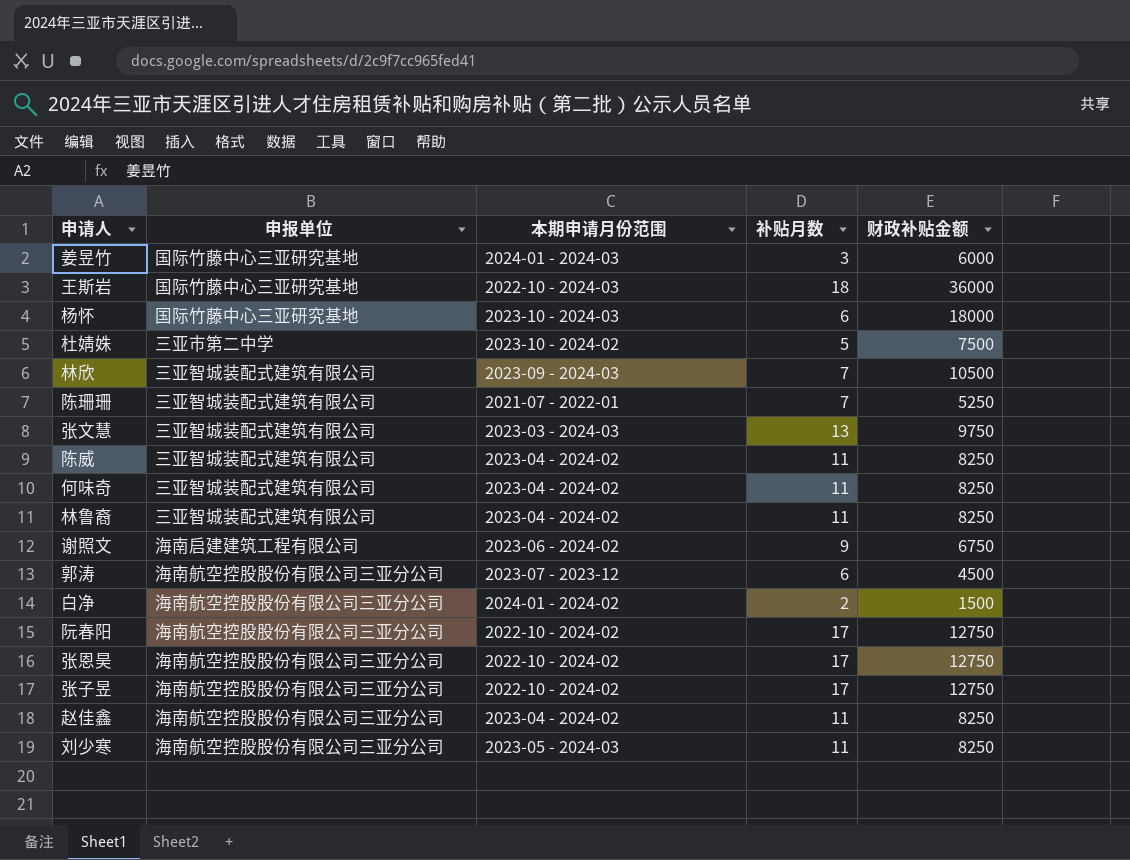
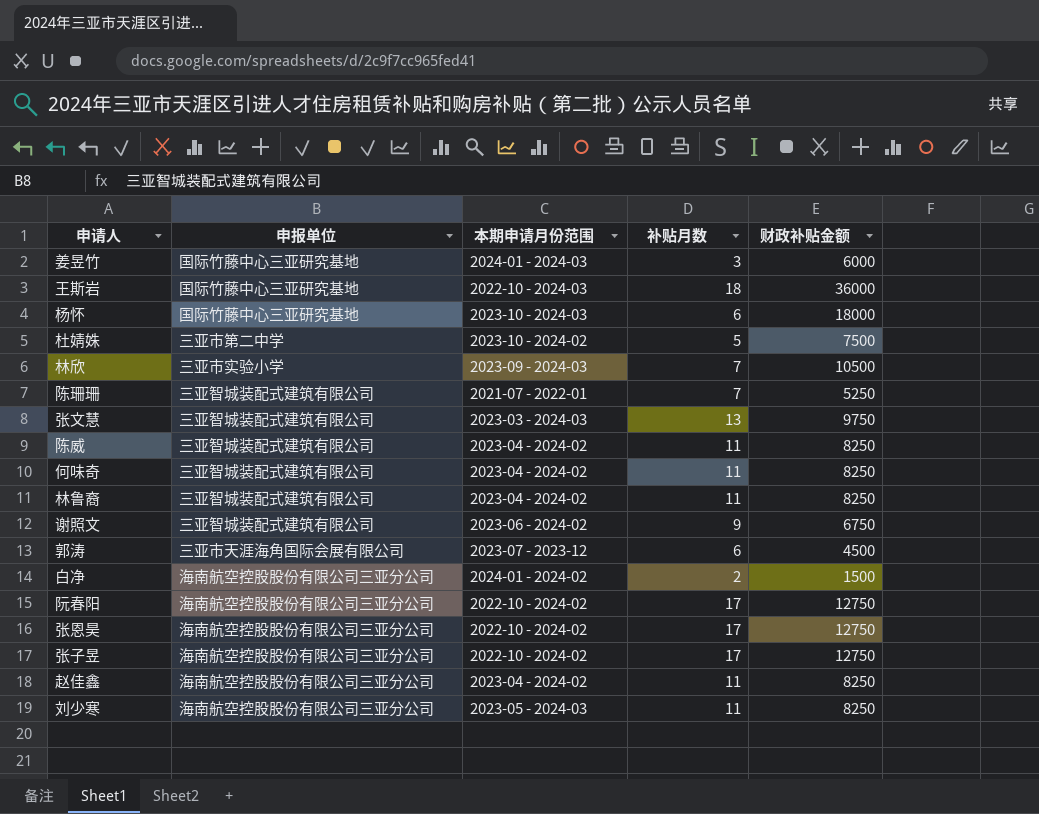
林欣 | 申报单位: 三亚智城装配式建筑有限公司 -> 三亚市实验小学
谢照文 | 申报单位: 海南启建建筑工程有限公司 -> 三亚智城装配式建筑有限公司
郭涛 | 申报单位: 海南航空控股股份有限公司三亚分公司 -> 三亚市天涯海角国际会展有限公司

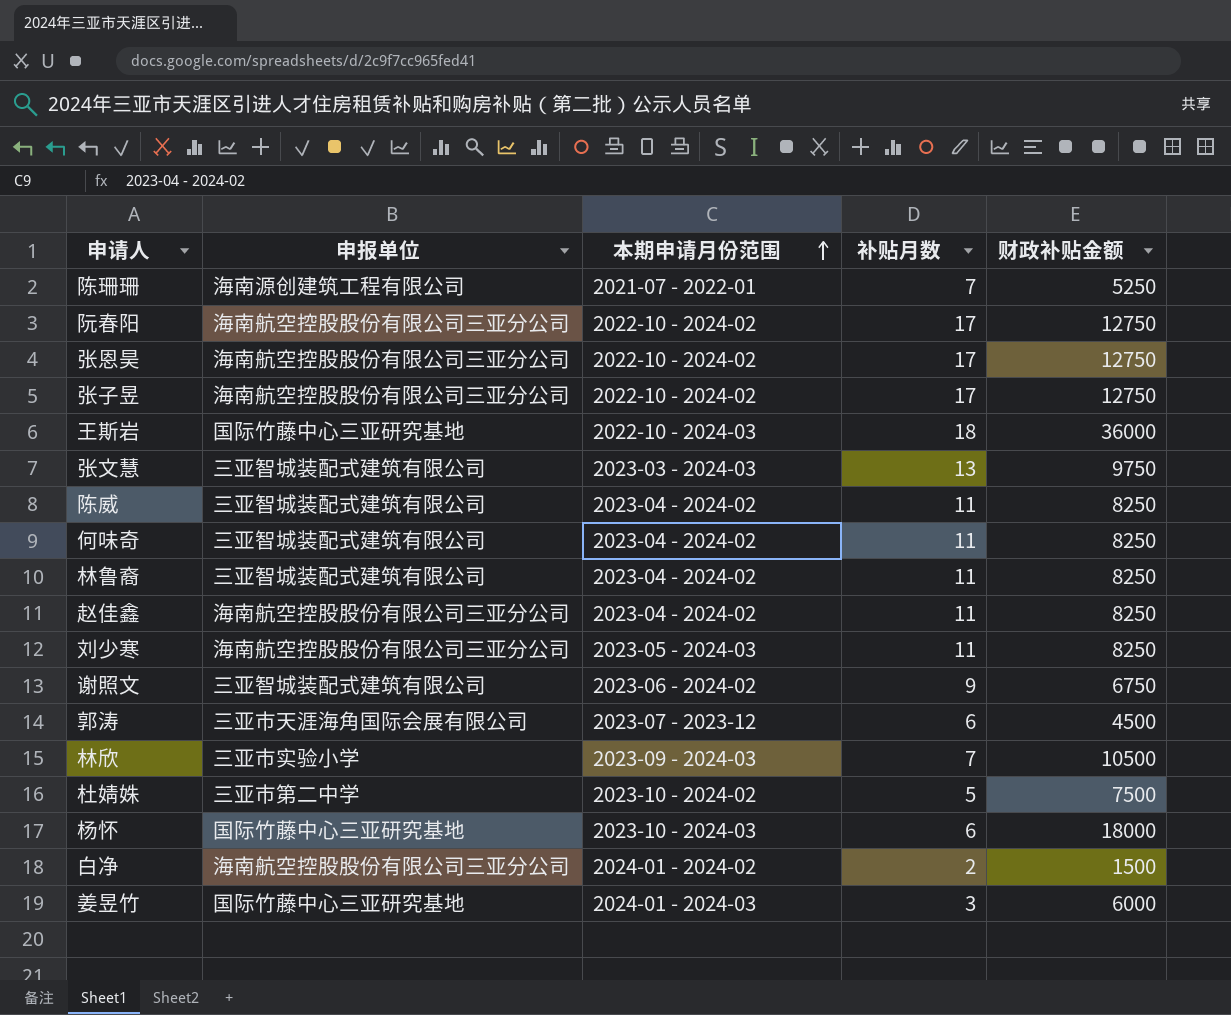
row order: none -> 本期申请月份范围 ascending
陈珊珊 | 申报单位: 三亚智城装配式建筑有限公司 -> 海南源创建筑工程有限公司

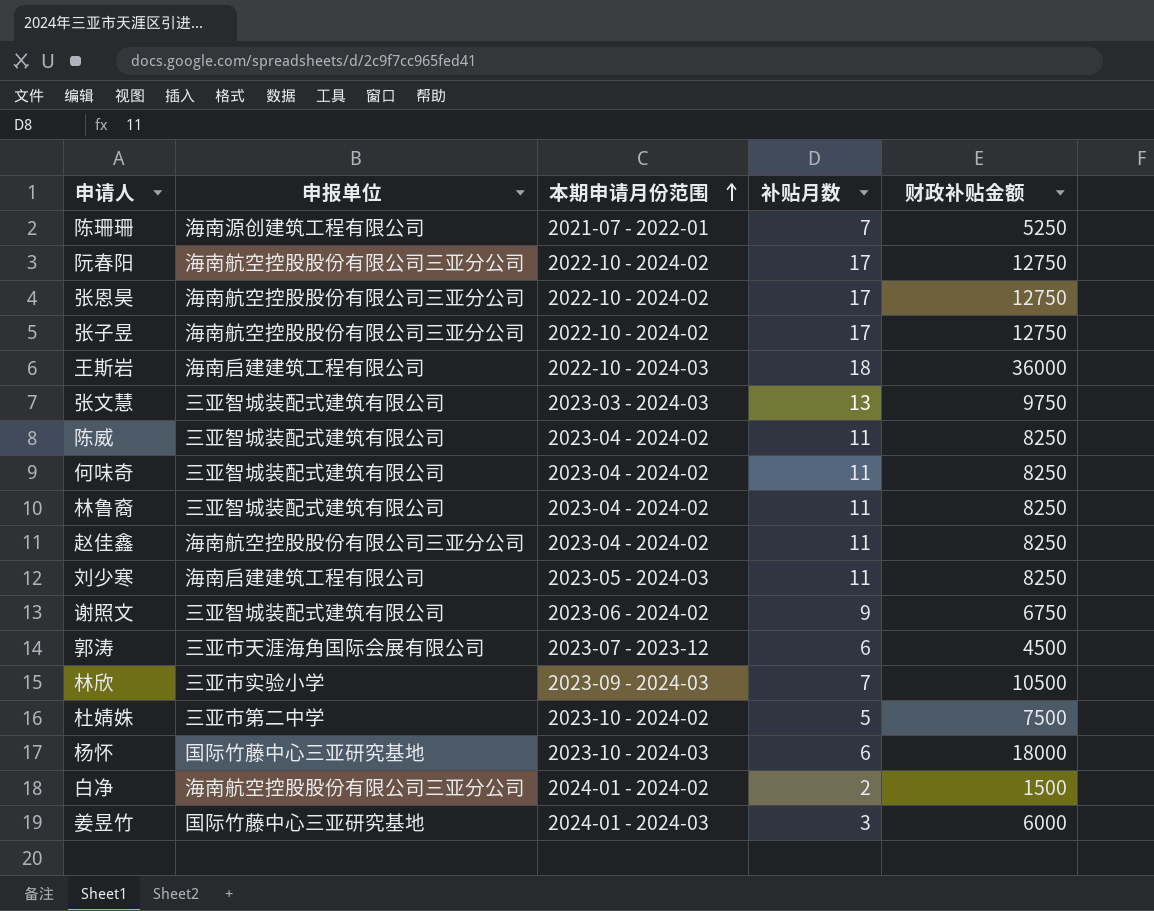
王斯岩 | 申报单位: 国际竹藤中心三亚研究基地 -> 海南启建建筑工程有限公司
刘少寒 | 申报单位: 海南航空控股股份有限公司三亚分公司 -> 海南启建建筑工程有限公司

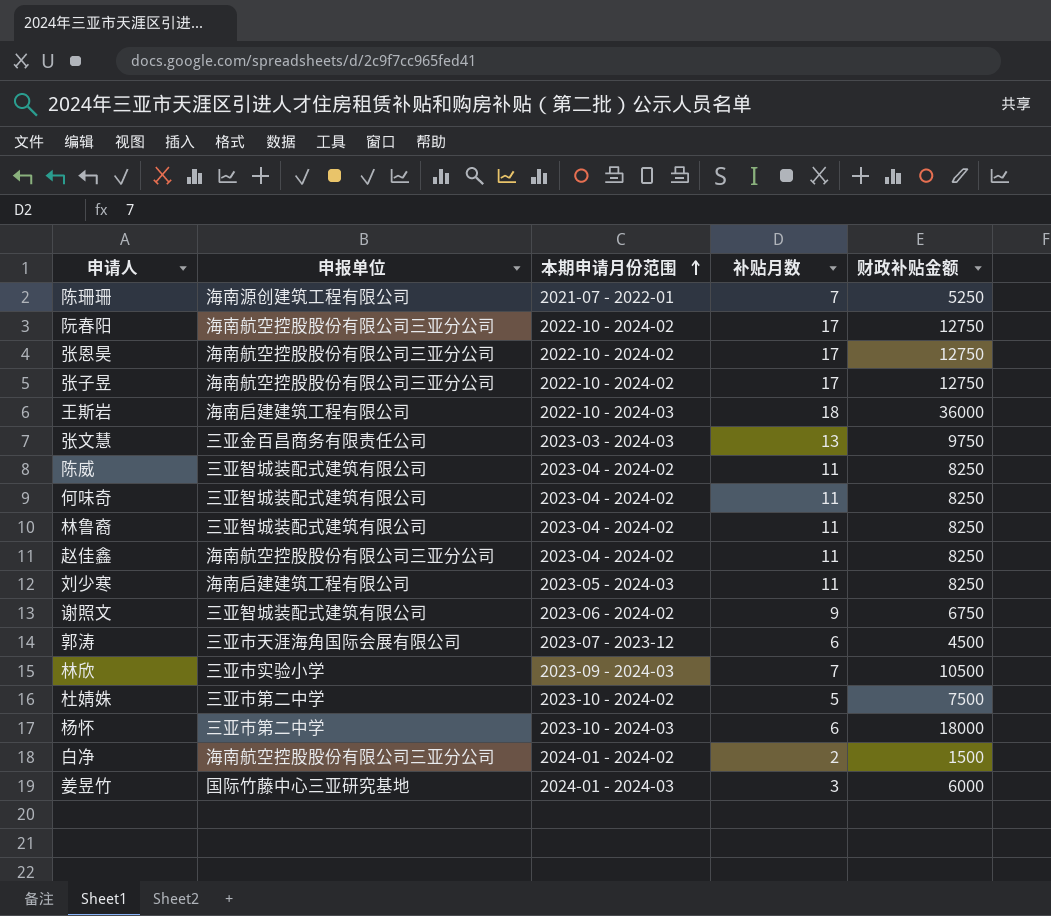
张文慧 | 申报单位: 三亚智城装配式建筑有限公司 -> 三亚金百昌商务有限责任公司
杨怀 | 申报单位: 国际竹藤中心三亚研究基地 -> 三亚市第二中学

